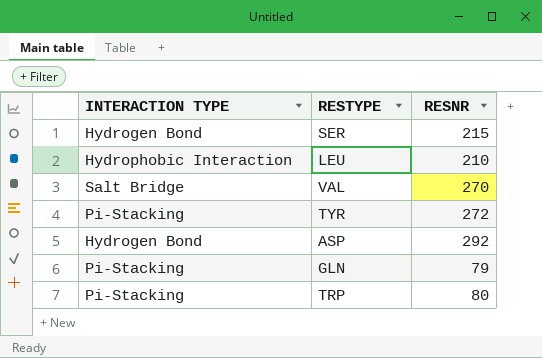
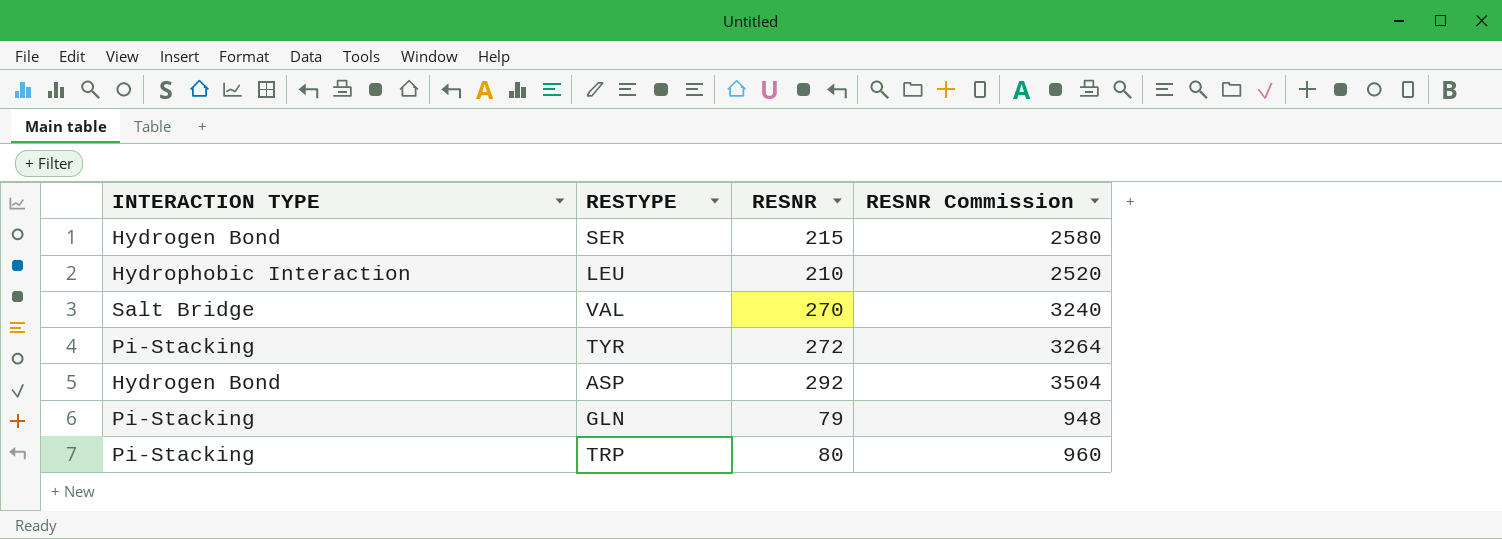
column RESNR Commission | formula: none -> [RESNR] * 12

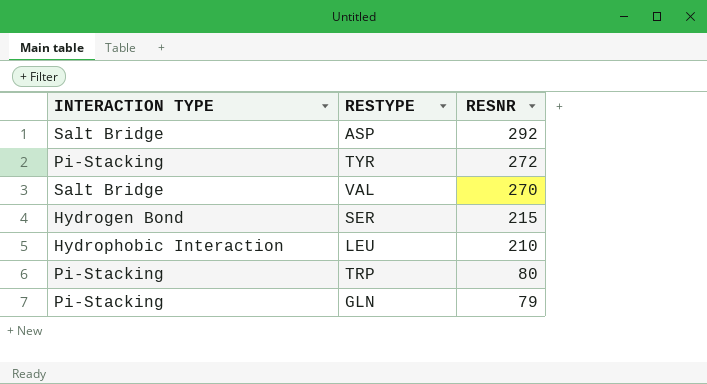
row order: none -> RESNR descending
column RESNR Commission | formula: [RESNR] * 12 -> none
ASP | INTERACTION TYPE: Hydrogen Bond -> Salt Bridge

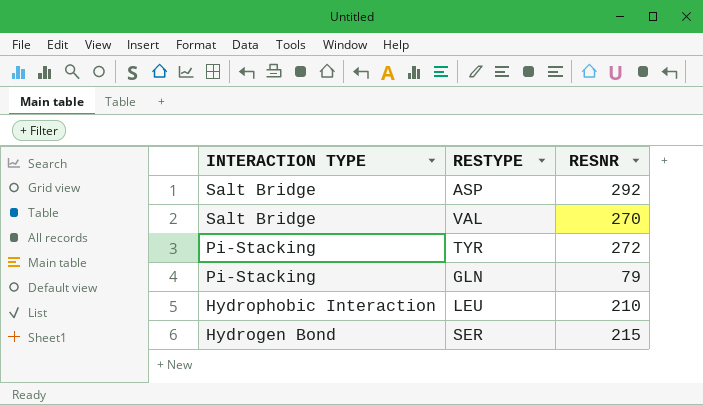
row order: RESNR descending -> INTERACTION TYPE descending
row TRP: Pi-Stacking | 80 -> none

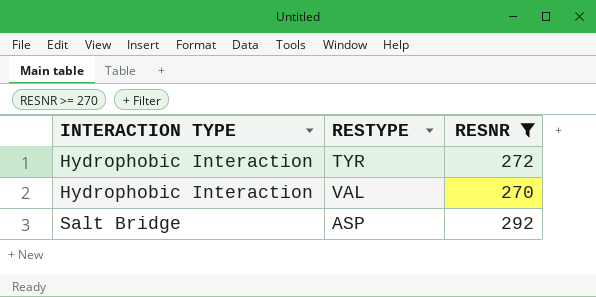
filter: none -> RESNR >= 270
row order: INTERACTION TYPE descending -> INTERACTION TYPE ascending
TYR | INTERACTION TYPE: Pi-Stacking -> Hydrophobic Interaction
VAL | INTERACTION TYPE: Salt Bridge -> Hydrophobic Interaction

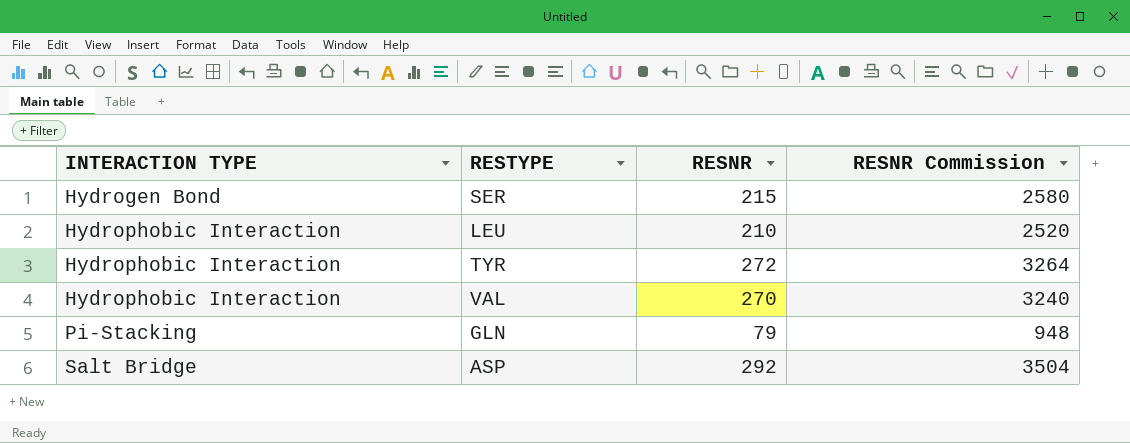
filter: RESNR >= 270 -> none
column RESNR Commission | formula: none -> [RESNR] * 12

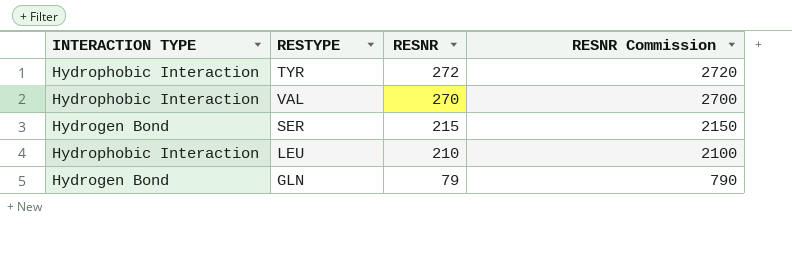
row order: INTERACTION TYPE ascending -> RESNR descending
column RESNR Commission | formula: [RESNR] * 12 -> [RESNR] * 10
row ASP: Salt Bridge | 292 | 3504 -> none
GLN | INTERACTION TYPE: Pi-Stacking -> Hydrogen Bond

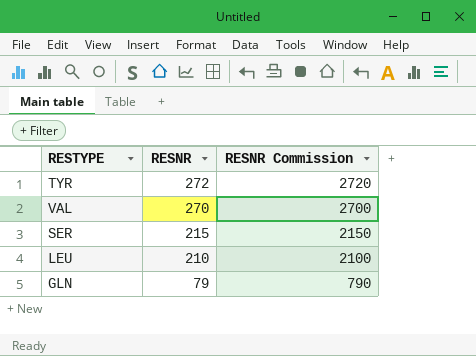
column INTERACTION TYPE | position: 1 -> none

